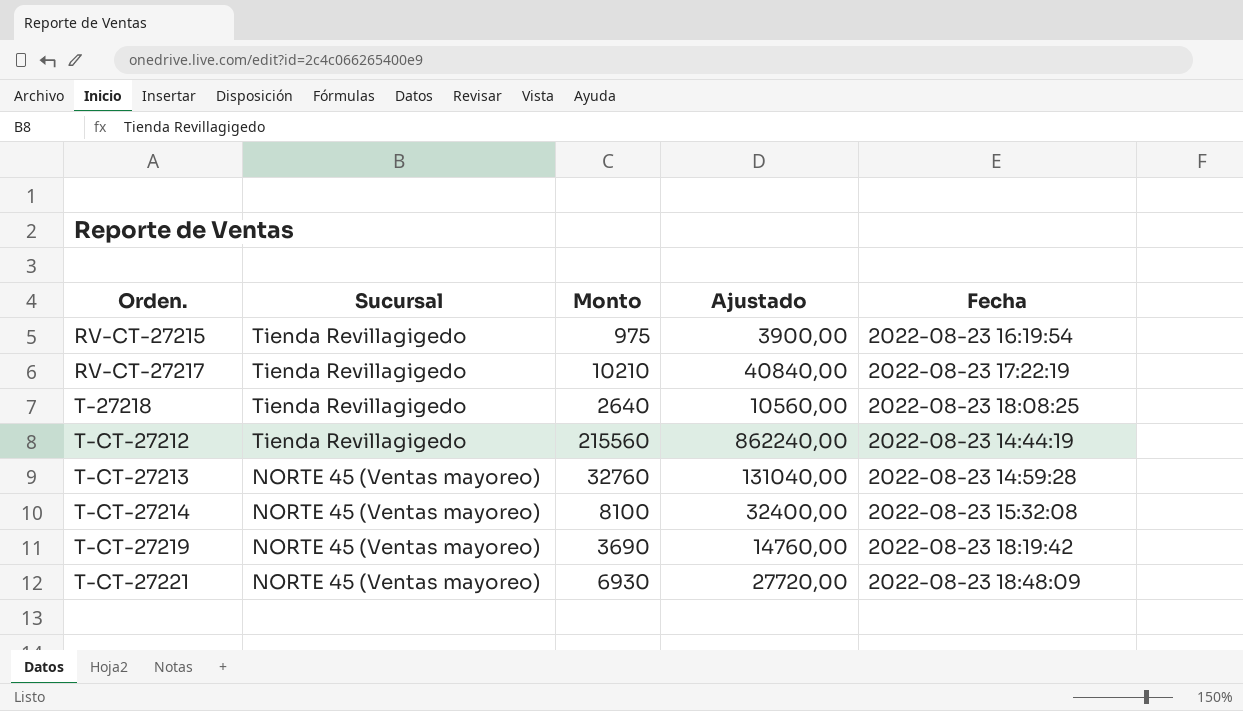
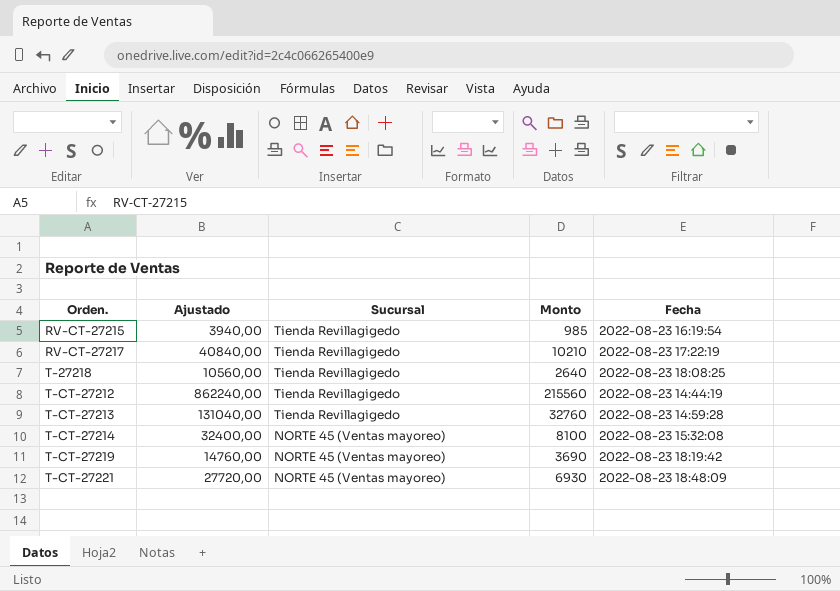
column Ajustado | position: 4 -> 2
RV-CT-27215 | Ajustado: 3900,00 -> 3940,00
RV-CT-27215 | Monto: 975 -> 985
T-CT-27213 | Sucursal: NORTE 45 (Ventas mayoreo) -> Tienda Revillagigedo

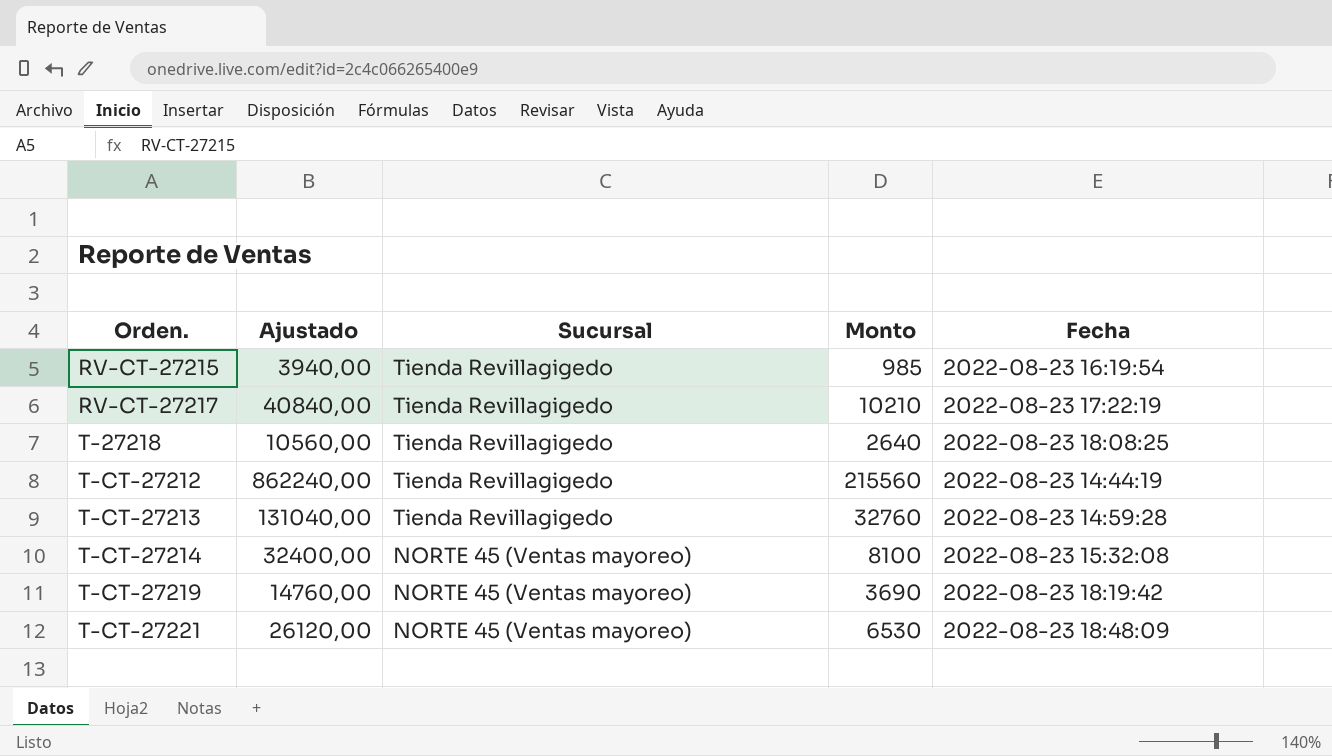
T-CT-27221 | Ajustado: 27720,00 -> 26120,00
T-CT-27221 | Monto: 6930 -> 6530

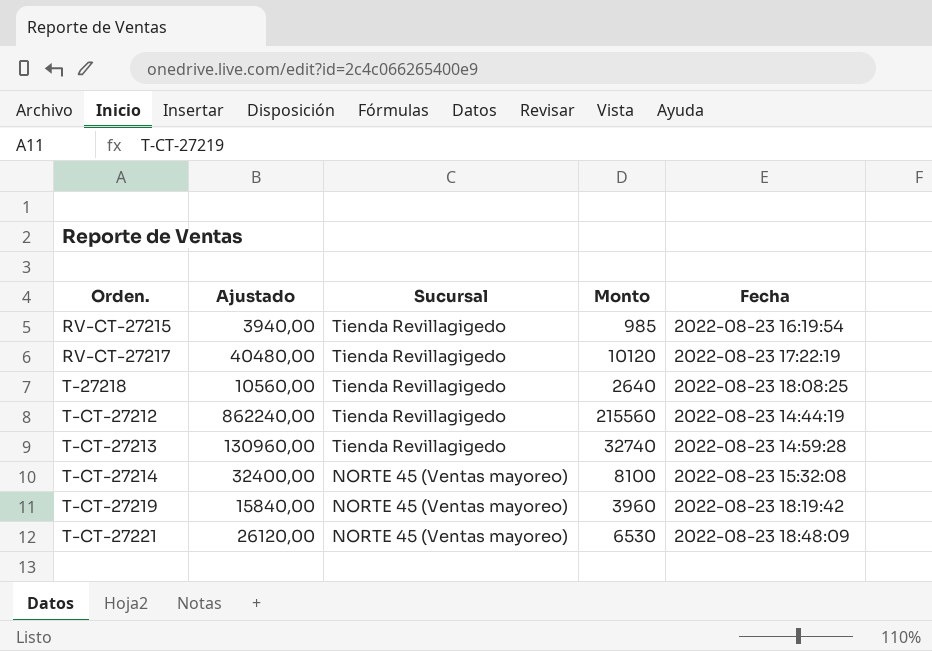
RV-CT-27217 | Ajustado: 40840,00 -> 40480,00
RV-CT-27217 | Monto: 10210 -> 10120
T-CT-27213 | Ajustado: 131040,00 -> 130960,00
T-CT-27213 | Monto: 32760 -> 32740
T-CT-27219 | Ajustado: 14760,00 -> 15840,00
T-CT-27219 | Monto: 3690 -> 3960

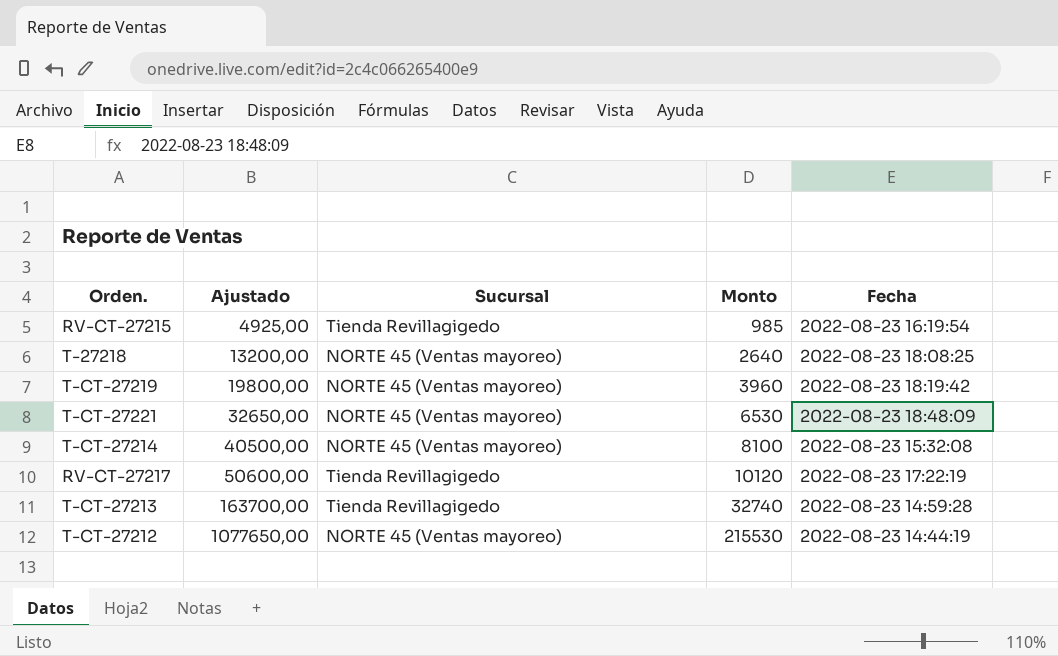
row order: Orden. ascending -> Ajustado ascending
column Ajustado | formula: [Monto] * 4 -> [Monto] * 5
T-27218 | Sucursal: Tienda Revillagigedo -> NORTE 45 (Ventas mayoreo)
T-CT-27212 | Sucursal: Tienda Revillagigedo -> NORTE 45 (Ventas mayoreo)
T-CT-27212 | Monto: 215560 -> 215530

